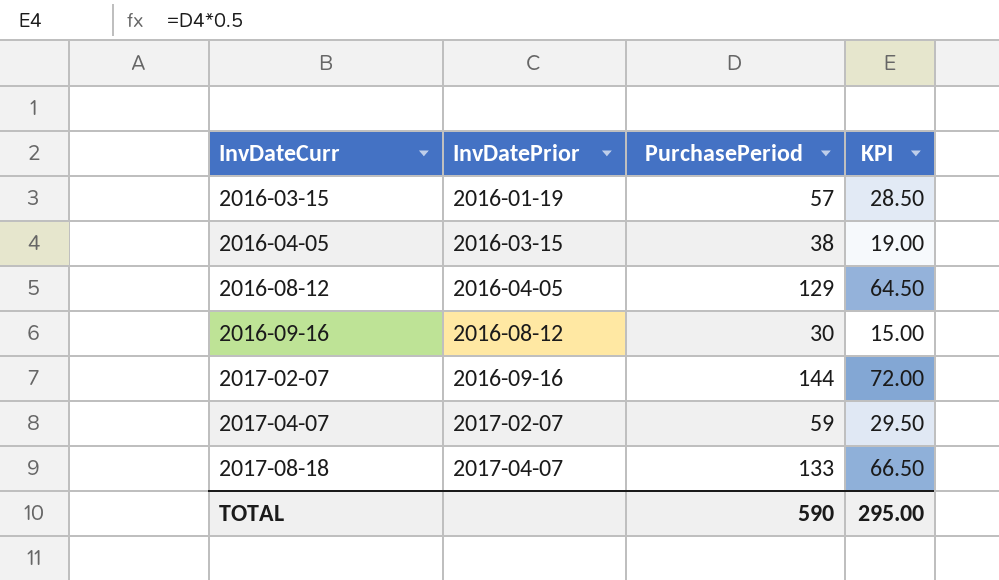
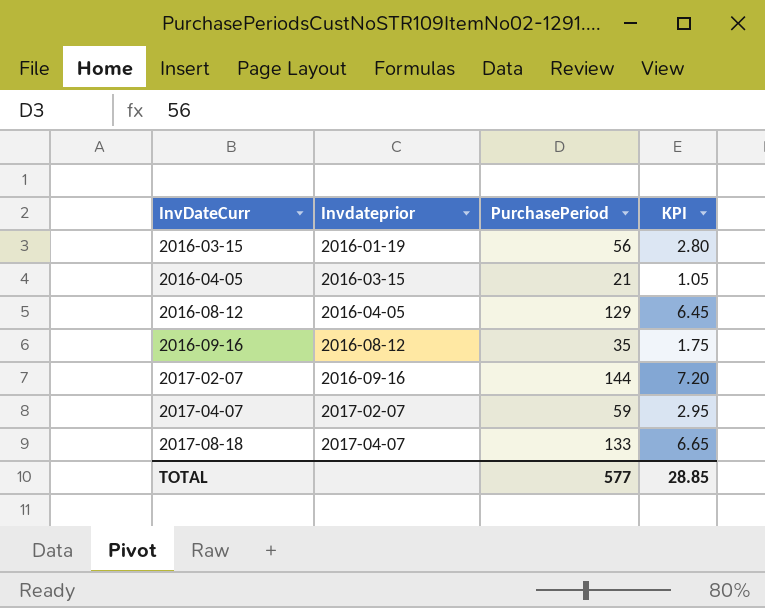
column name: InvDatePrior -> Invdateprior
column KPI | formula: [PurchasePeriod] * 0.5 -> [PurchasePeriod] * 0.05
2016-03-15 | PurchasePeriod: 57 -> 56
2016-04-05 | PurchasePeriod: 38 -> 21
2016-09-16 | PurchasePeriod: 30 -> 35
TOTAL | PurchasePeriod: 590 -> 577
TOTAL | KPI: 295.00 -> 28.85

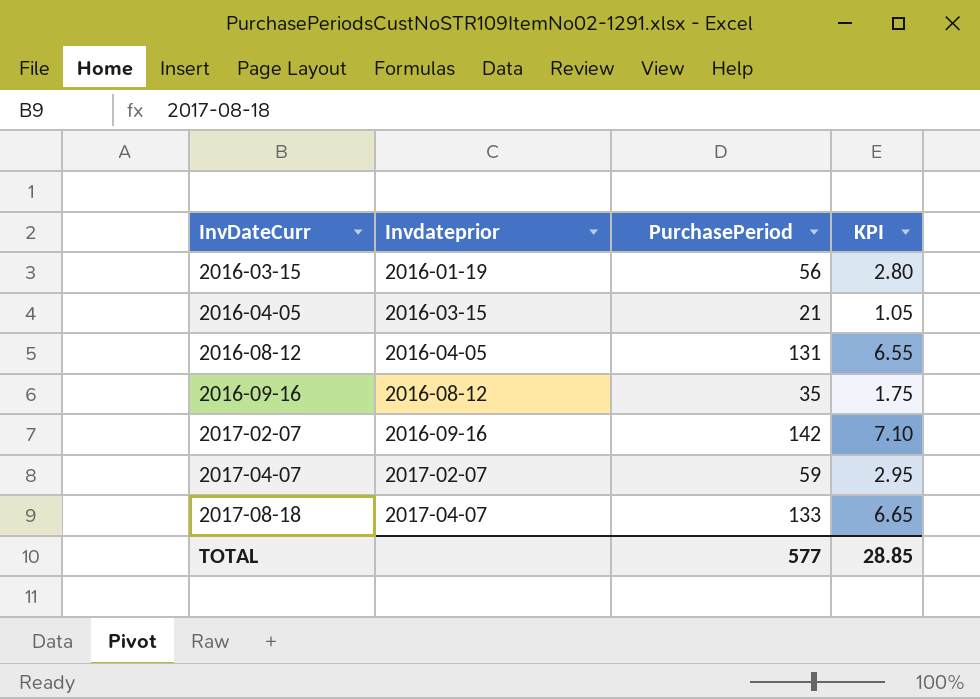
2016-08-12 | PurchasePeriod: 129 -> 131
2016-08-12 | KPI: 6.45 -> 6.55
2017-02-07 | PurchasePeriod: 144 -> 142
2017-02-07 | KPI: 7.20 -> 7.10

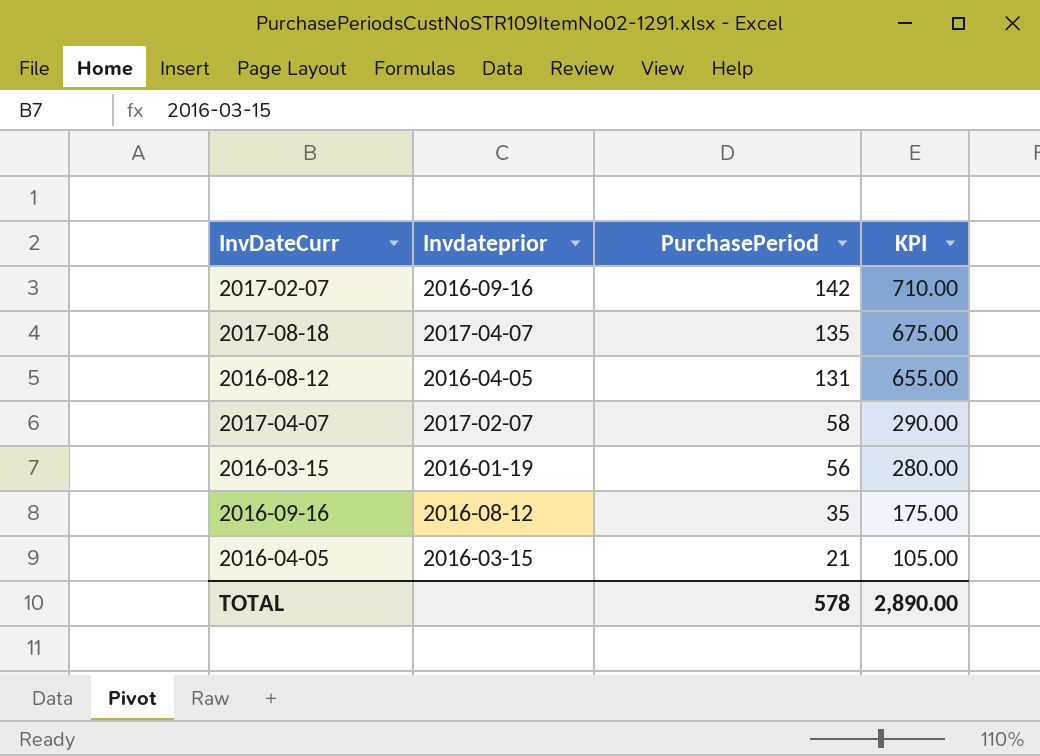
row order: InvDateCurr ascending -> PurchasePeriod descending
column KPI | formula: [PurchasePeriod] * 0.05 -> [PurchasePeriod] * 5
2017-08-18 | PurchasePeriod: 133 -> 135
2017-04-07 | PurchasePeriod: 59 -> 58
TOTAL | PurchasePeriod: 577 -> 578
TOTAL | KPI: 28.85 -> 2,890.00

